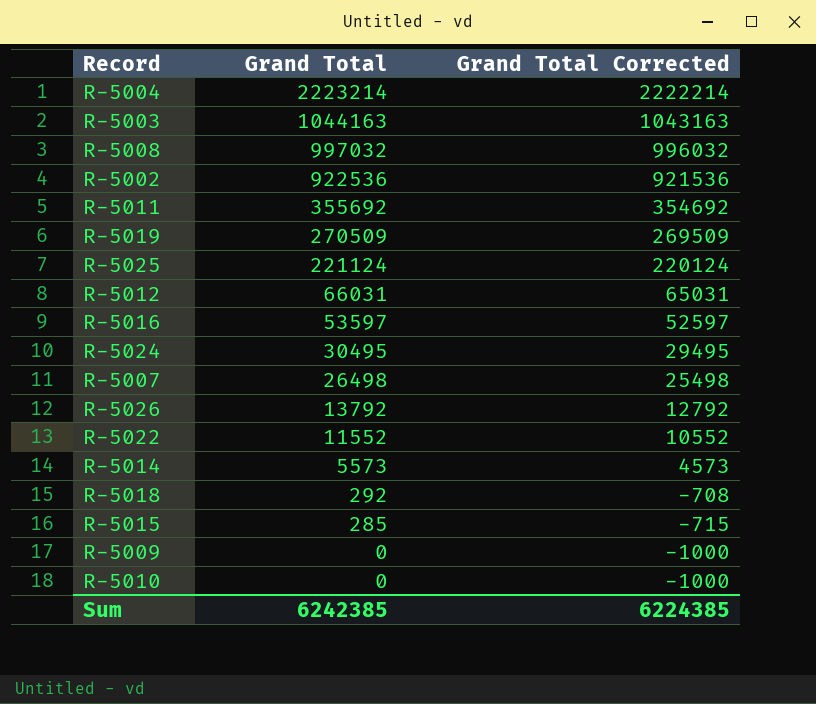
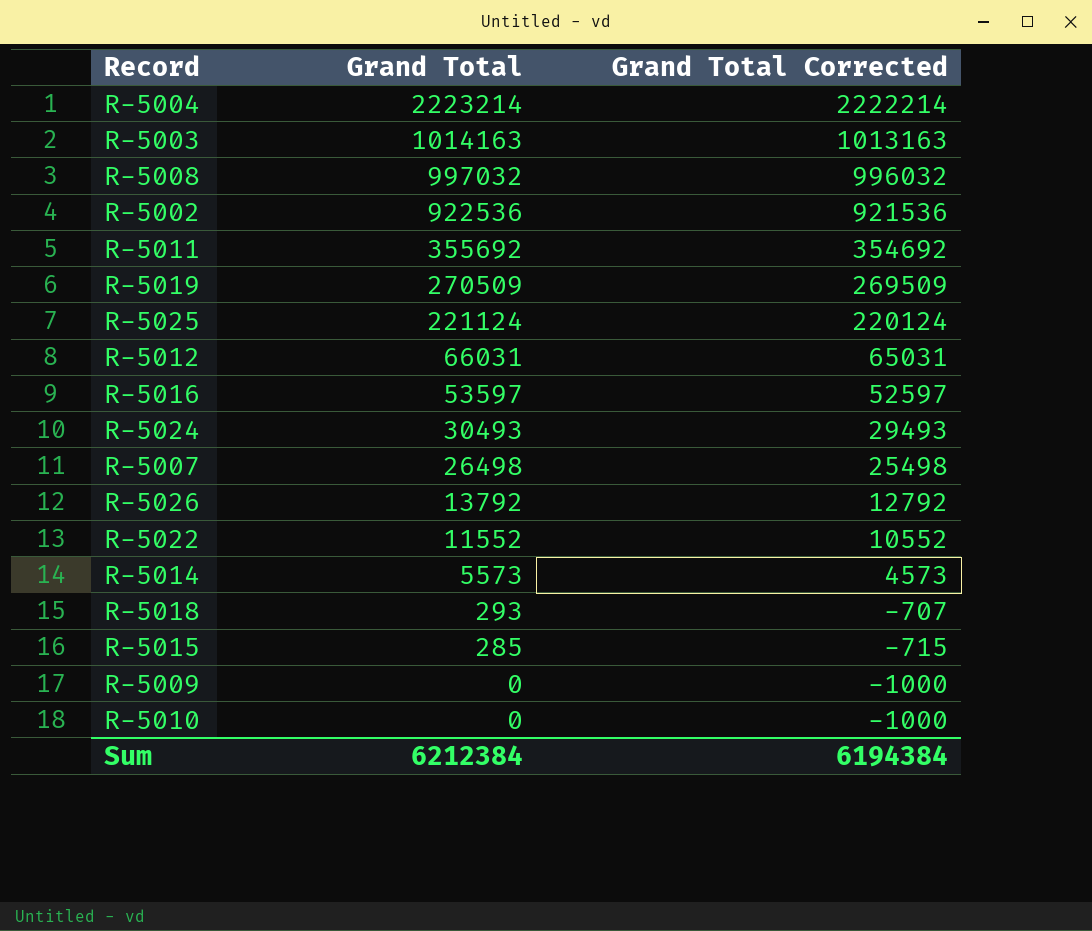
R-5003 | Grand Total: 1044163 -> 1014163
R-5003 | Grand Total Corrected: 1043163 -> 1013163
R-5024 | Grand Total: 30495 -> 30493
R-5024 | Grand Total Corrected: 29495 -> 29493
R-5018 | Grand Total: 292 -> 293
R-5018 | Grand Total Corrected: -708 -> -707
Sum | Grand Total: 6242385 -> 6212384
Sum | Grand Total Corrected: 6224385 -> 6194384

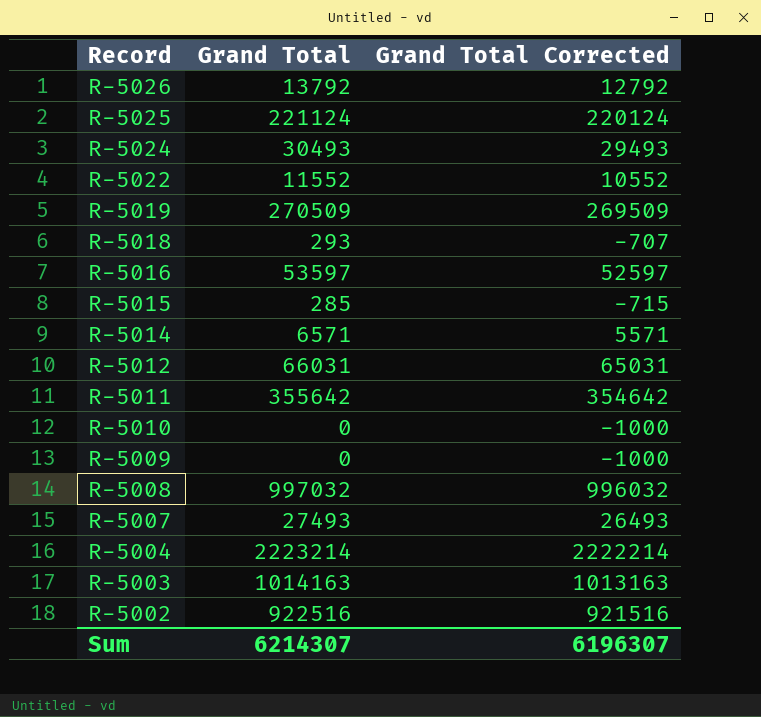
row order: Grand Total descending -> Record descending
R-5014 | Grand Total: 5573 -> 6571
R-5014 | Grand Total Corrected: 4573 -> 5571
R-5011 | Grand Total: 355692 -> 355642
R-5011 | Grand Total Corrected: 354692 -> 354642
R-5007 | Grand Total: 26498 -> 27493
R-5007 | Grand Total Corrected: 25498 -> 26493
R-5002 | Grand Total: 922536 -> 922516
R-5002 | Grand Total Corrected: 921536 -> 921516
Sum | Grand Total: 6212384 -> 6214307
Sum | Grand Total Corrected: 6194384 -> 6196307

